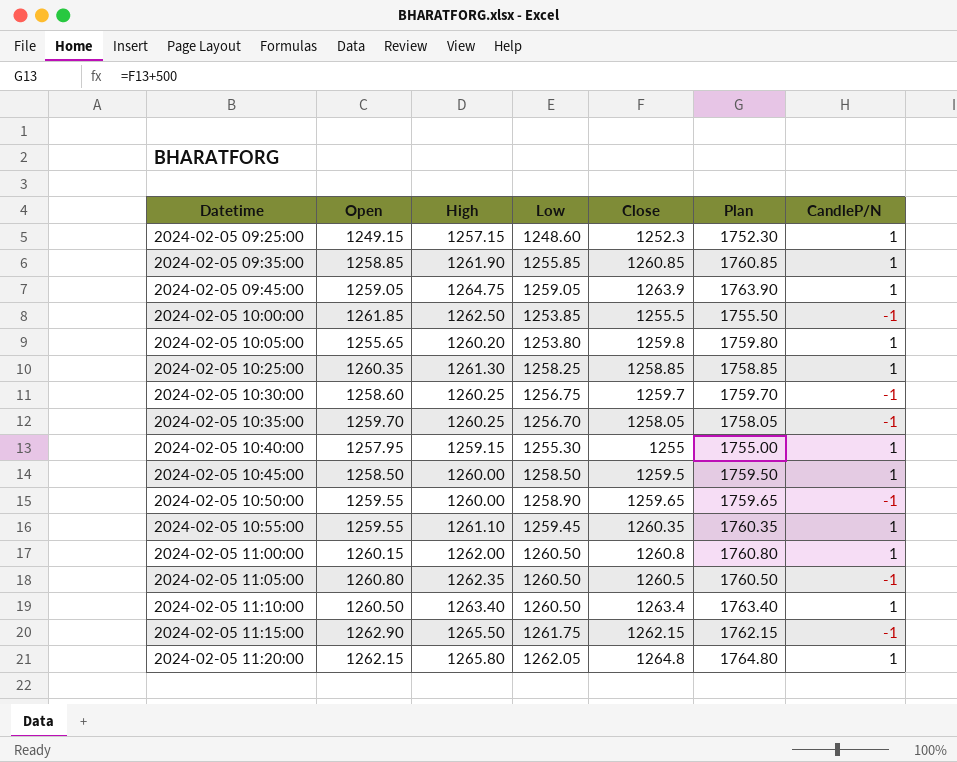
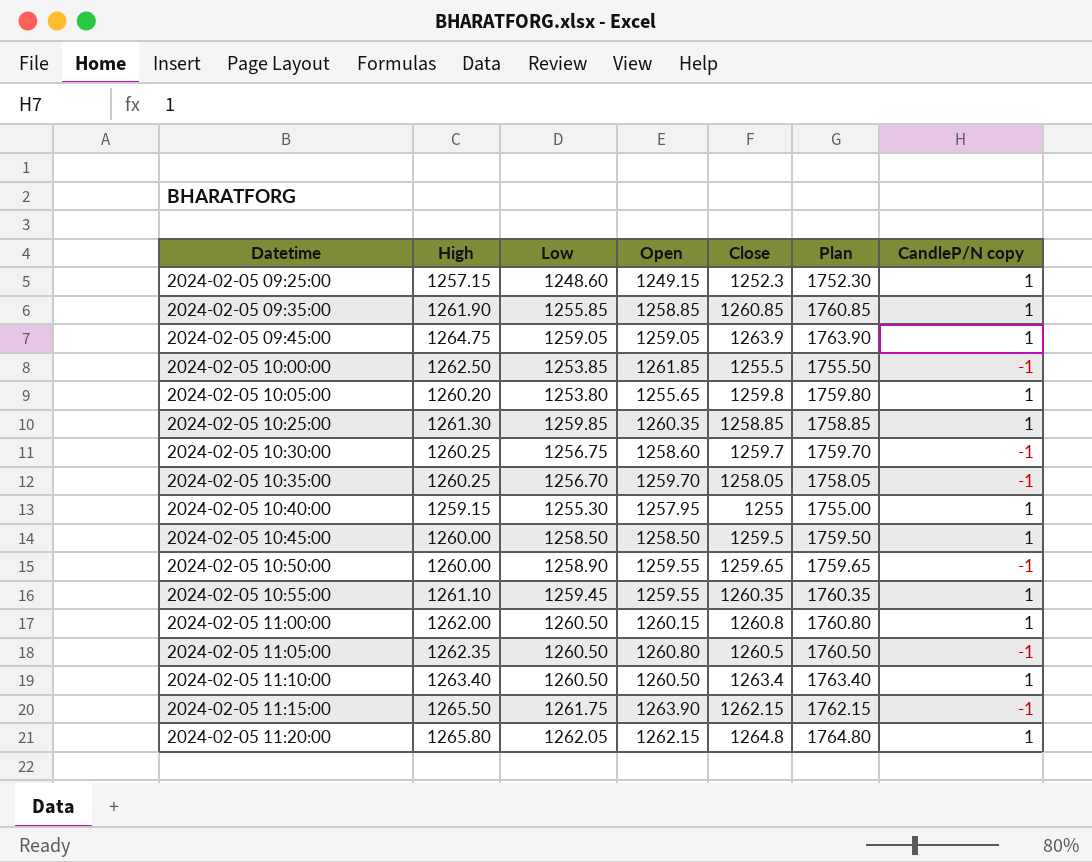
column Open | position: 2 -> 4
column name: CandleP/N -> CandleP/N copy
2024-02-05 10:25:00 | Low: 1258.25 -> 1259.85
2024-02-05 11:15:00 | Open: 1262.90 -> 1263.90

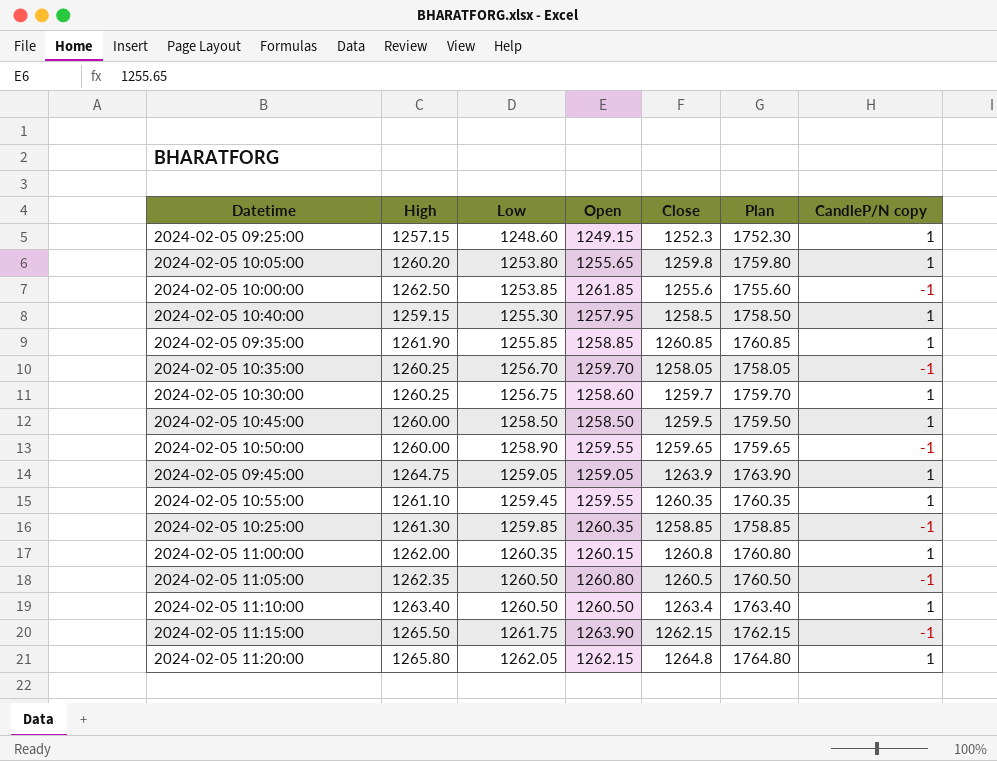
row order: Datetime ascending -> Low ascending
2024-02-05 10:00:00 | Close: 1255.5 -> 1255.6
2024-02-05 10:00:00 | Plan: 1755.50 -> 1755.60
2024-02-05 10:40:00 | Close: 1255 -> 1258.5
2024-02-05 10:40:00 | Plan: 1755.00 -> 1758.50
2024-02-05 10:30:00 | CandleP/N copy: -1 -> 1
2024-02-05 10:25:00 | CandleP/N copy: 1 -> -1
2024-02-05 11:00:00 | Low: 1260.50 -> 1260.35

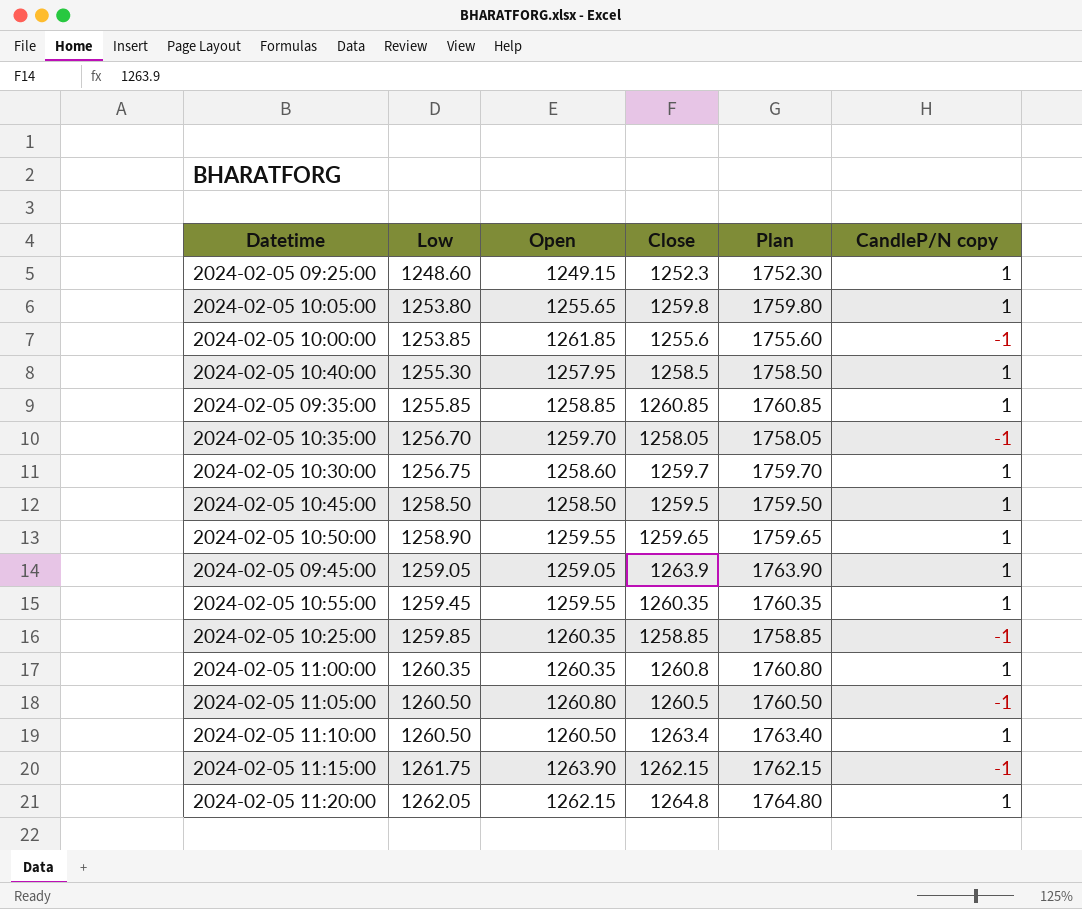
column High | position: 2 -> none
2024-02-05 10:50:00 | CandleP/N copy: -1 -> 1
2024-02-05 11:00:00 | Open: 1260.15 -> 1260.35

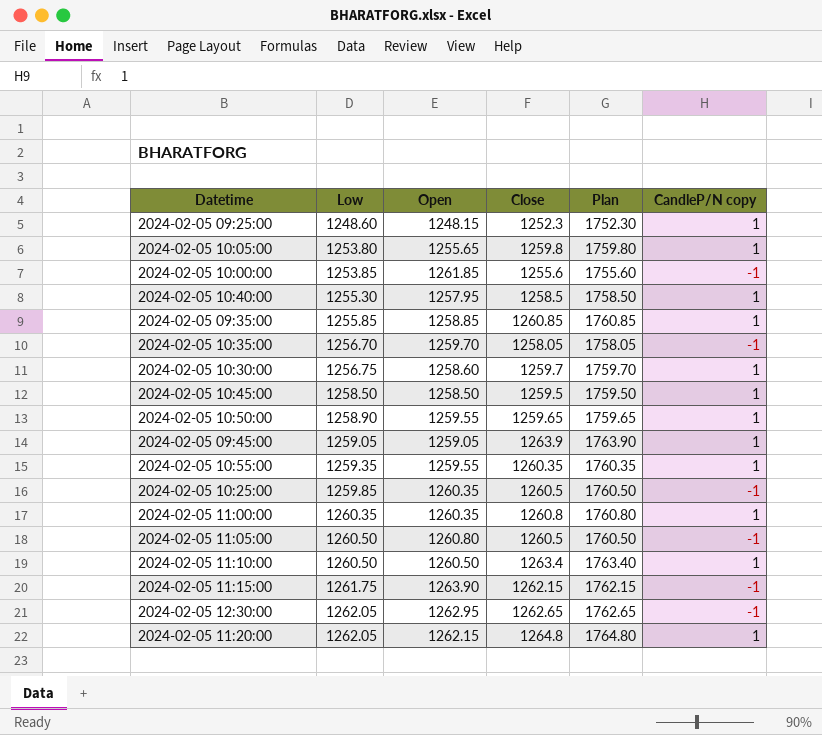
2024-02-05 09:25:00 | Open: 1249.15 -> 1248.15
2024-02-05 10:55:00 | Low: 1259.45 -> 1259.35
2024-02-05 10:25:00 | Close: 1258.85 -> 1260.5
2024-02-05 10:25:00 | Plan: 1758.85 -> 1760.50
row 2024-02-05 12:30:00: none -> 1262.05 | 1262.95 | 1262.65 | 1762.65 | -1

